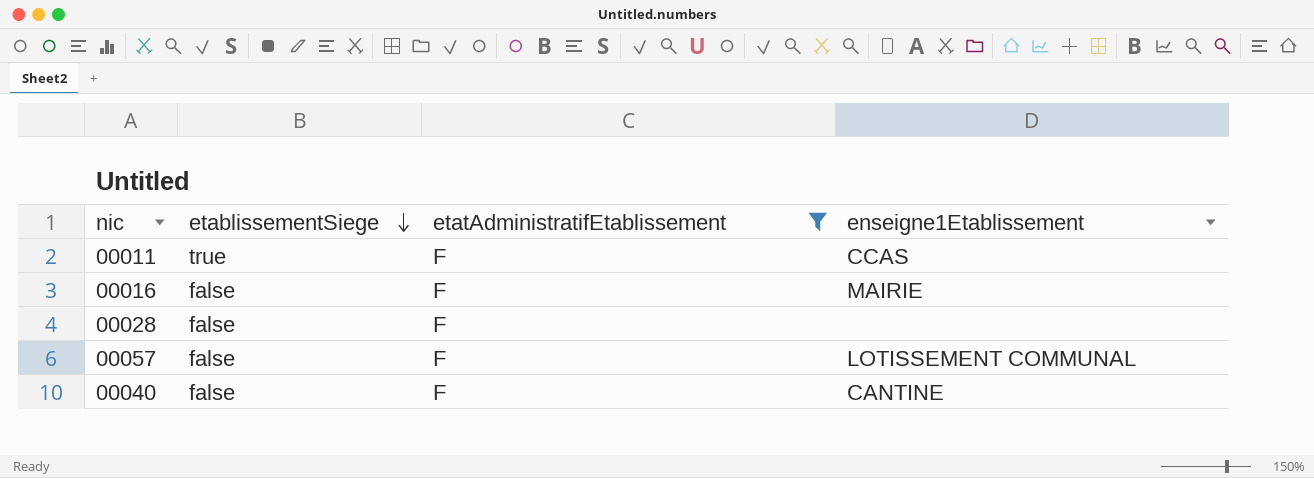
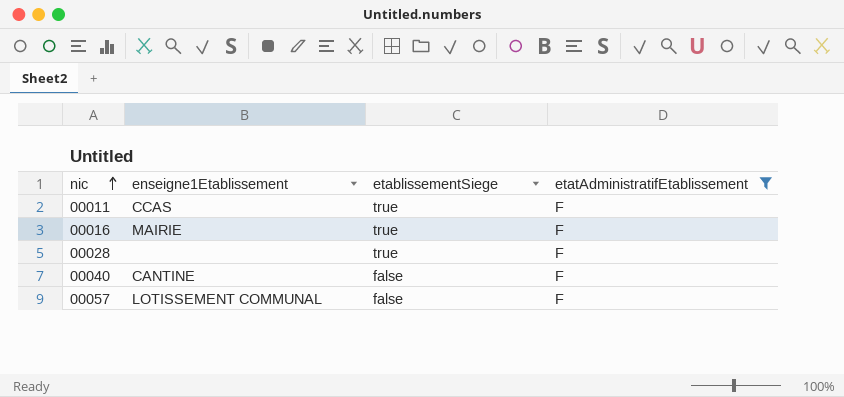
row order: etablissementSiege descending -> nic ascending
column enseigne1Etablissement | position: 4 -> 2
00016 | etablissementSiege: false -> true
00028 | etablissementSiege: false -> true

